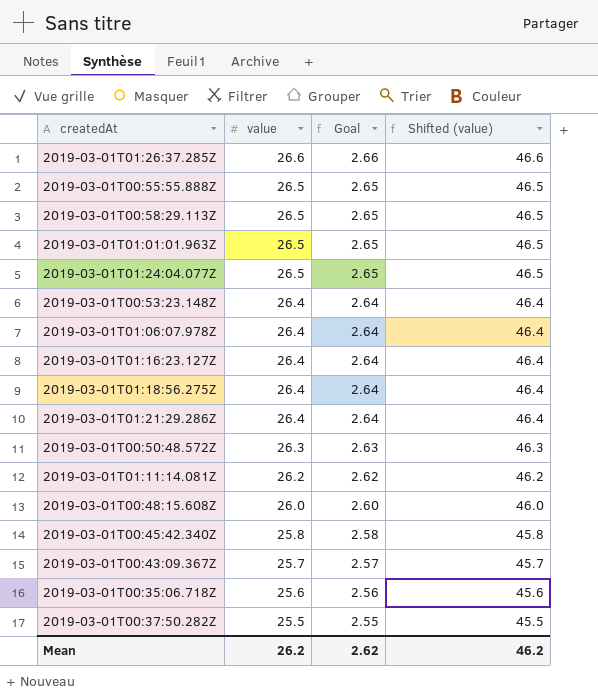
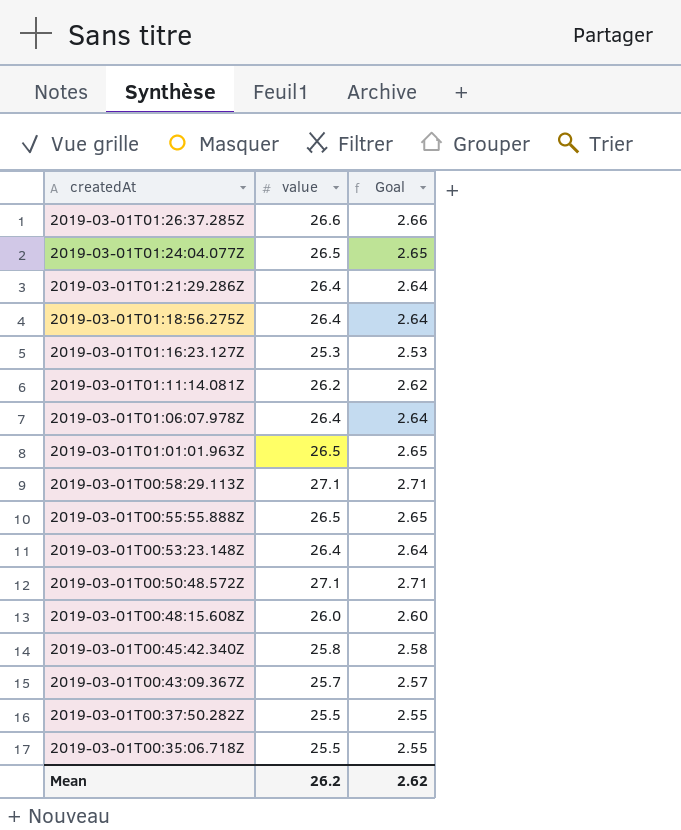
row order: value descending -> createdAt descending
column Shifted (value) | formula: [value] + 20 -> none
2019-03-01T01:16:23.127Z | value: 26.4 -> 25.3
2019-03-01T01:16:23.127Z | Goal: 2.64 -> 2.53
2019-03-01T00:58:29.113Z | value: 26.5 -> 27.1
2019-03-01T00:58:29.113Z | Goal: 2.65 -> 2.71
2019-03-01T00:50:48.572Z | value: 26.3 -> 27.1
2019-03-01T00:50:48.572Z | Goal: 2.63 -> 2.71
2019-03-01T00:35:06.718Z | value: 25.6 -> 25.5
2019-03-01T00:35:06.718Z | Goal: 2.56 -> 2.55

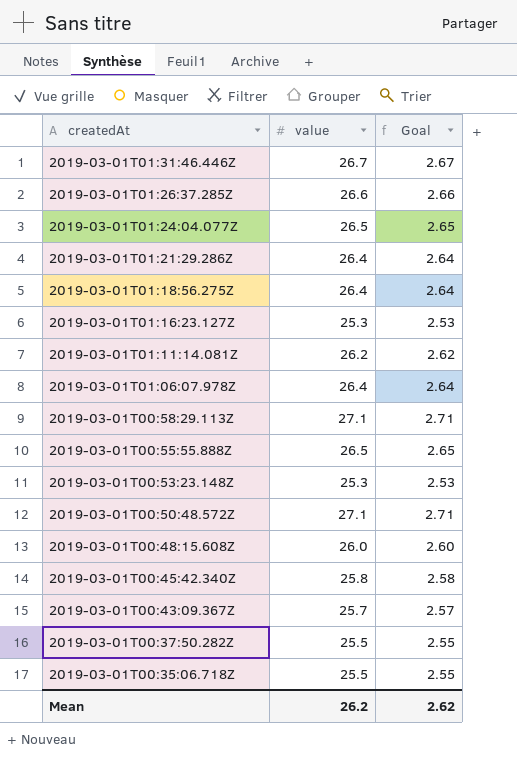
row 2019-03-01T01:01:01.963Z: 26.5 | 2.65 -> none
row 2019-03-01T01:31:46.446Z: none -> 26.7 | 2.67
2019-03-01T00:53:23.148Z | value: 26.4 -> 25.3
2019-03-01T00:53:23.148Z | Goal: 2.64 -> 2.53

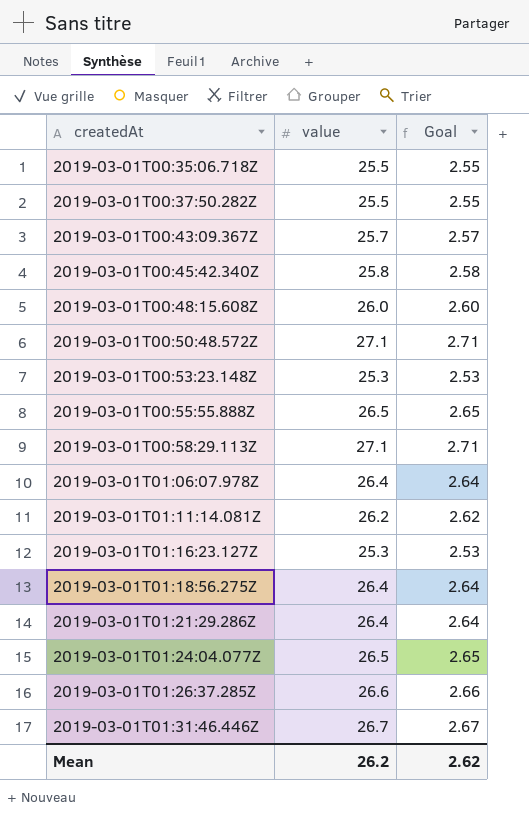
row order: createdAt descending -> createdAt ascending

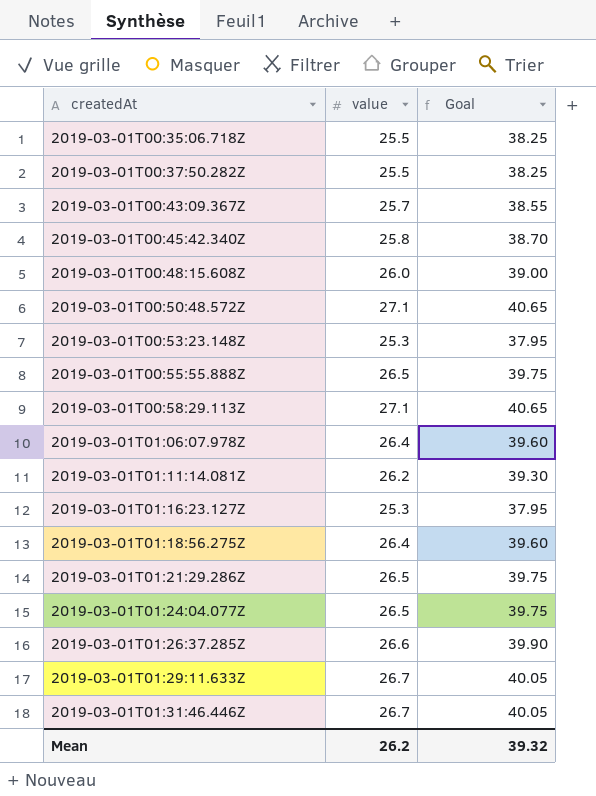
column Goal | formula: [value] * 0.1 -> [value] * 1.5
2019-03-01T01:21:29.286Z | value: 26.4 -> 26.5
row 2019-03-01T01:29:11.633Z: none -> 26.7 | 40.05
Mean | Goal: 2.62 -> 39.32

